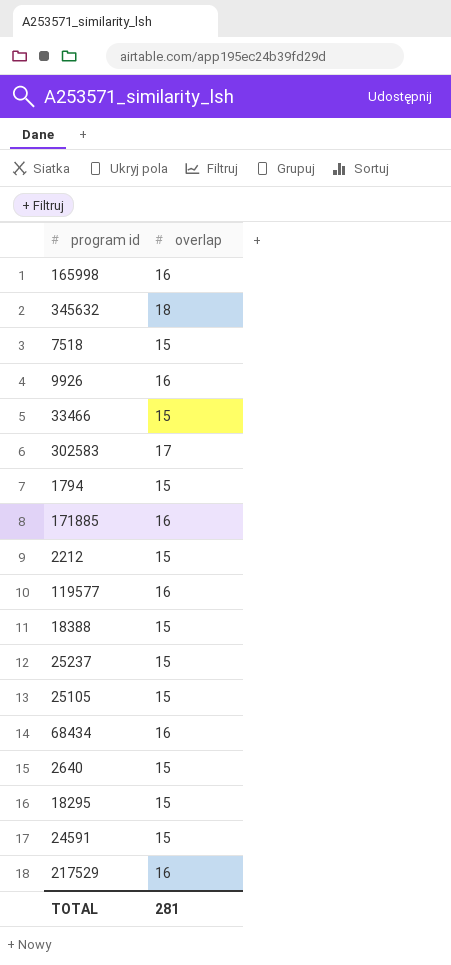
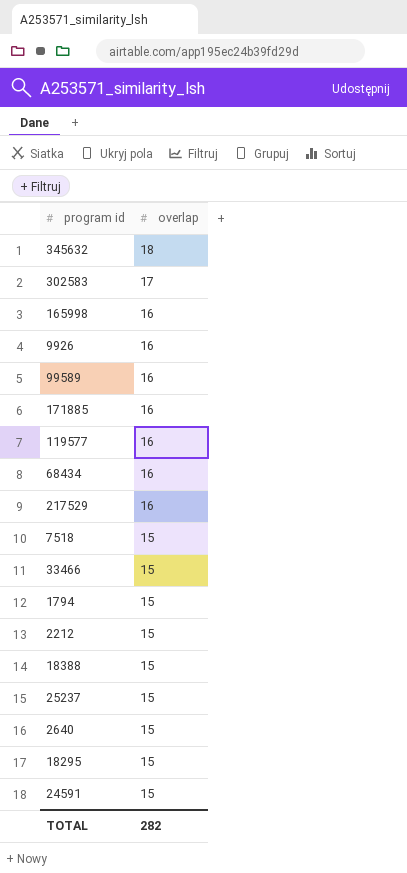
row order: none -> overlap descending
row 25105: 15 -> none
row 99589: none -> 16
TOTAL | overlap: 281 -> 282

